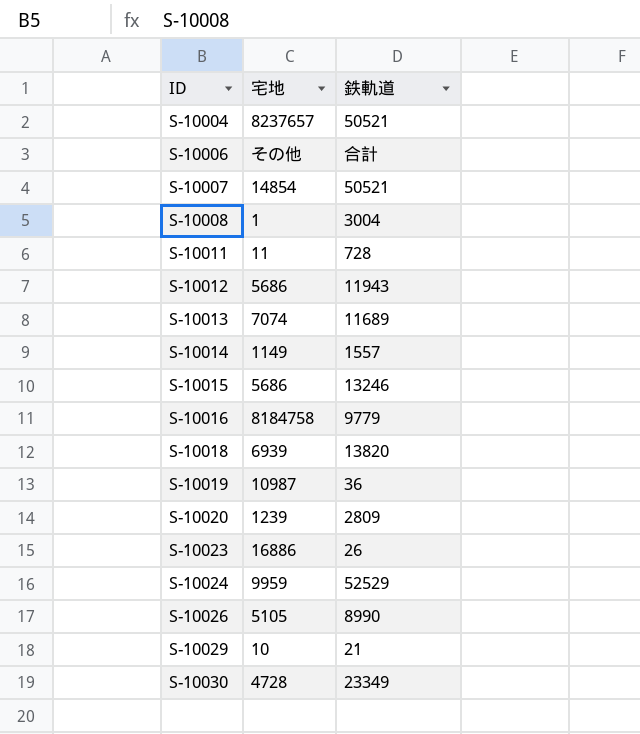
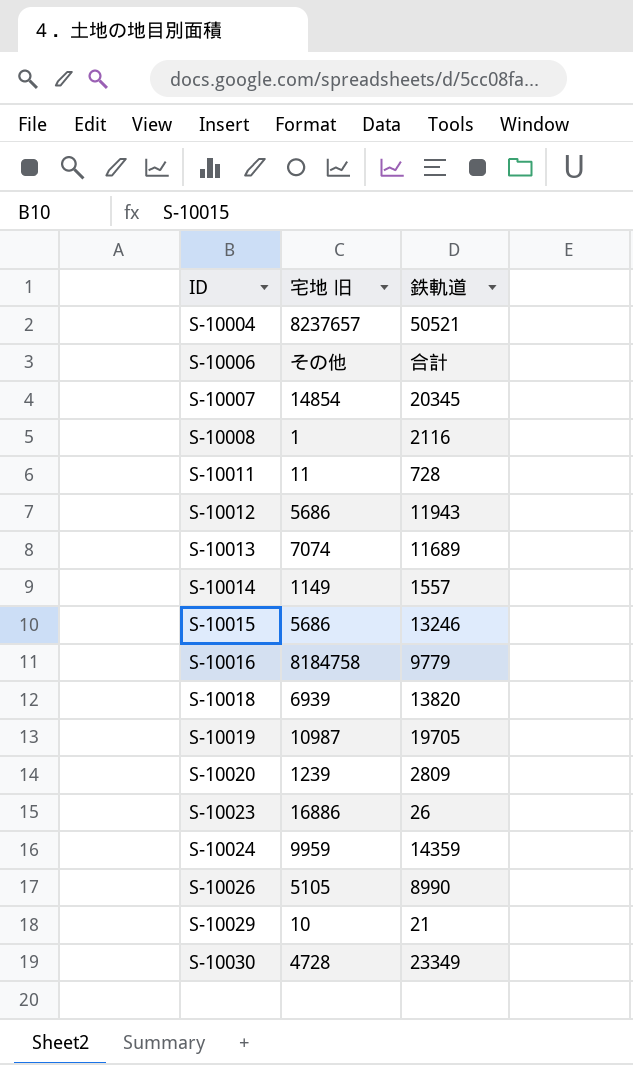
column name: 宅地 -> 宅地 旧
S-10007 | 鉄軌道: 50521 -> 20345
S-10008 | 鉄軌道: 3004 -> 2116
S-10019 | 鉄軌道: 36 -> 19705
S-10024 | 鉄軌道: 52529 -> 14359

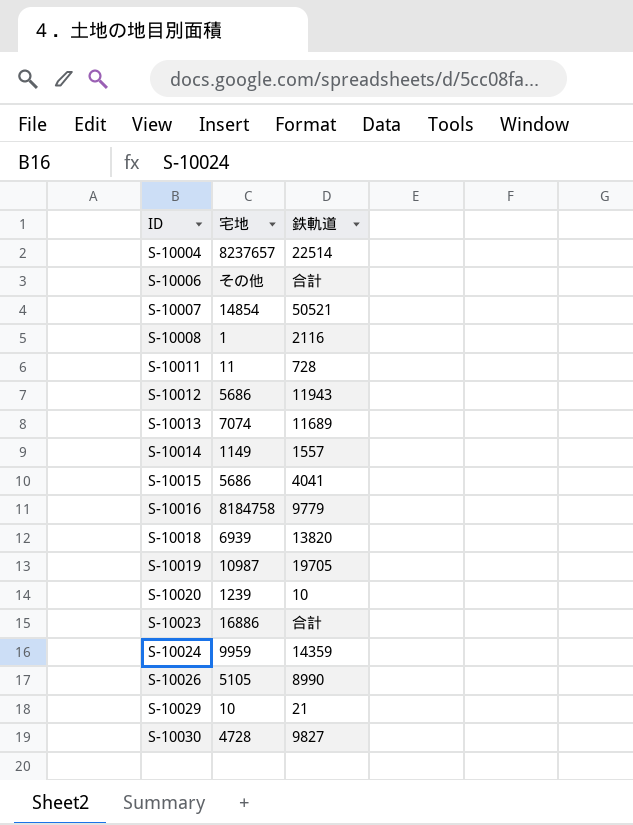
column name: 宅地 旧 -> 宅地
S-10004 | 鉄軌道: 50521 -> 22514
S-10007 | 鉄軌道: 20345 -> 50521
S-10015 | 鉄軌道: 13246 -> 4041
S-10020 | 鉄軌道: 2809 -> 10
S-10023 | 鉄軌道: 26 -> 合計
S-10030 | 鉄軌道: 23349 -> 9827

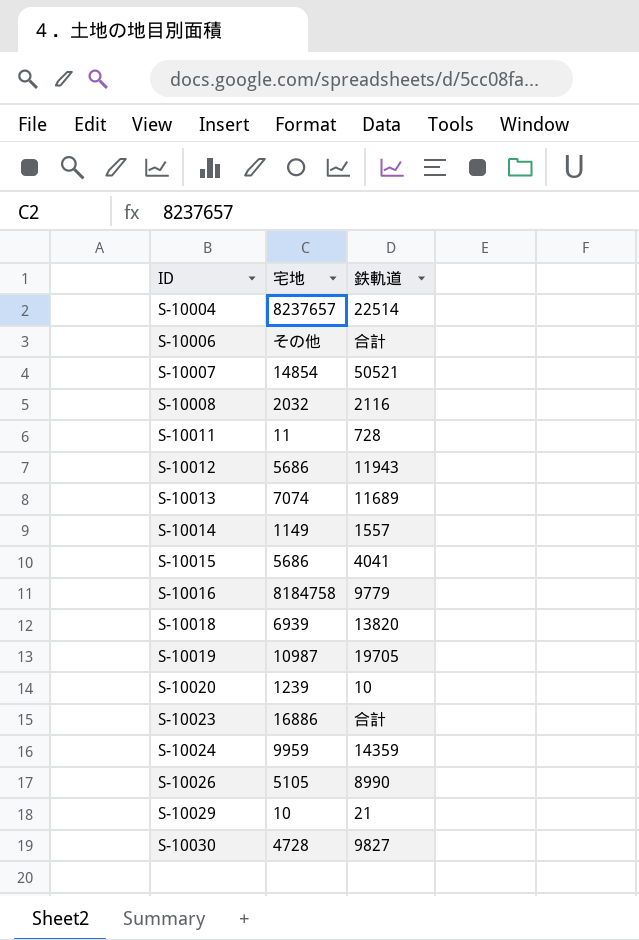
S-10008 | 宅地: 1 -> 2032

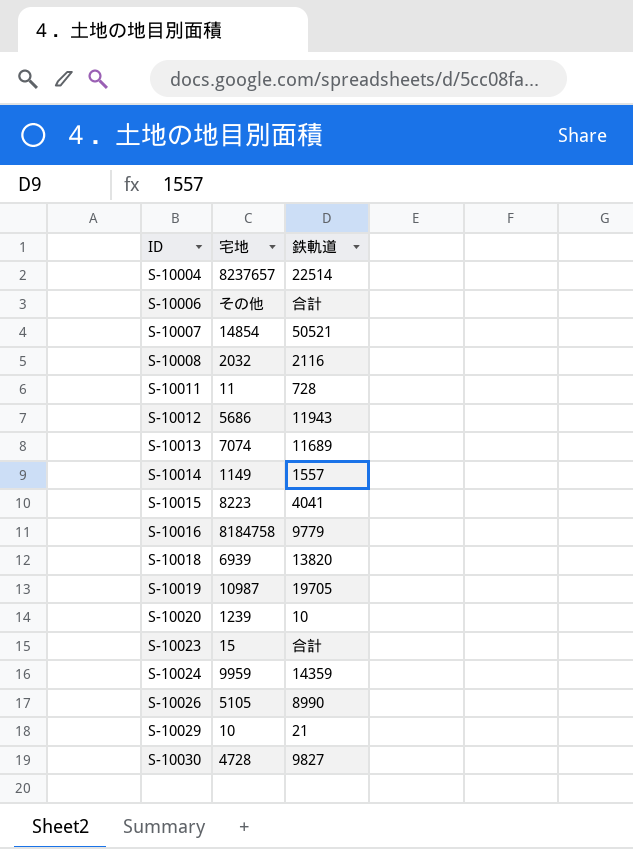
S-10015 | 宅地: 5686 -> 8223
S-10023 | 宅地: 16886 -> 15

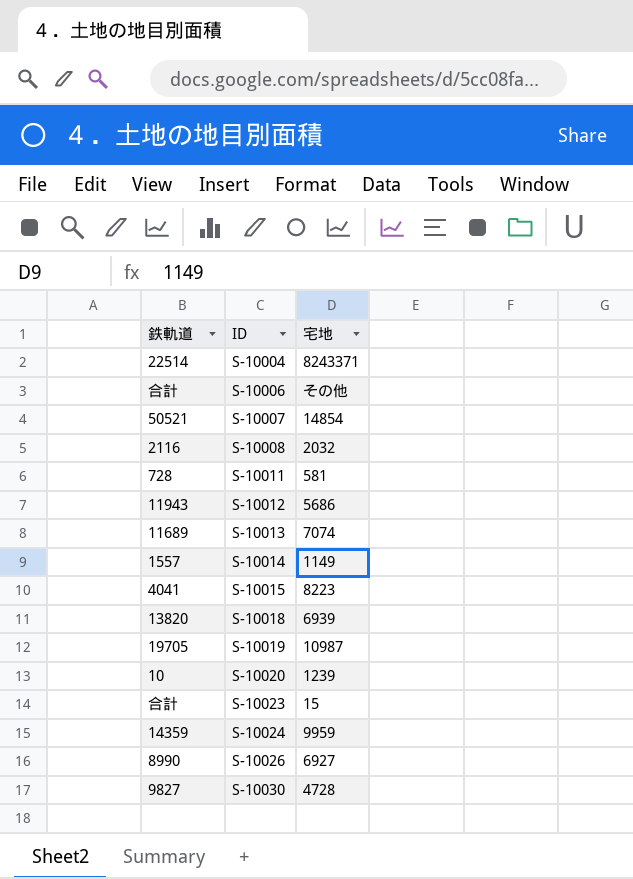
column 鉄軌道 | position: 3 -> 1
row S-10016: 8184758 | 9779 -> none
row S-10029: 10 | 21 -> none
S-10004 | 宅地: 8237657 -> 8243371
S-10011 | 宅地: 11 -> 581
S-10026 | 宅地: 5105 -> 6927

